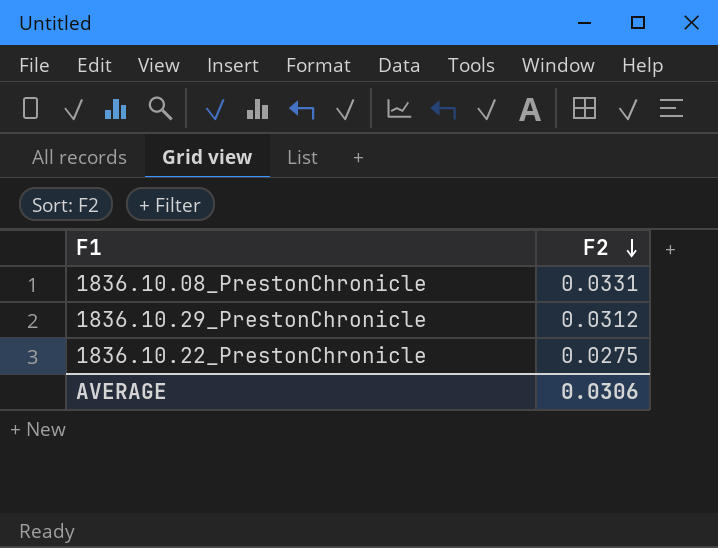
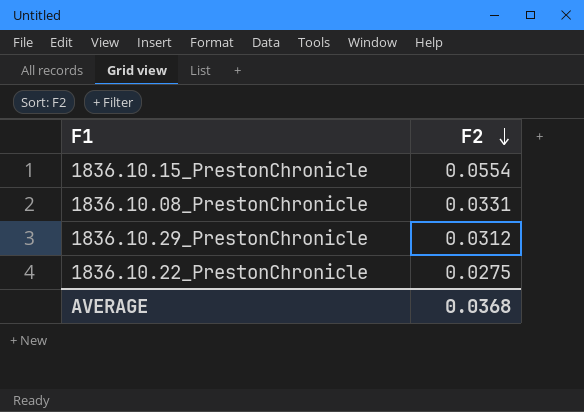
row 1836.10.15_PrestonChronicle: none -> 0.0554
AVERAGE | F2: 0.0306 -> 0.0368

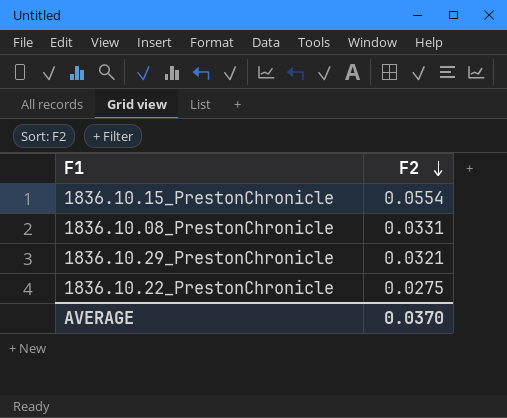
1836.10.29_PrestonChronicle | F2: 0.0312 -> 0.0321
AVERAGE | F2: 0.0368 -> 0.0370

